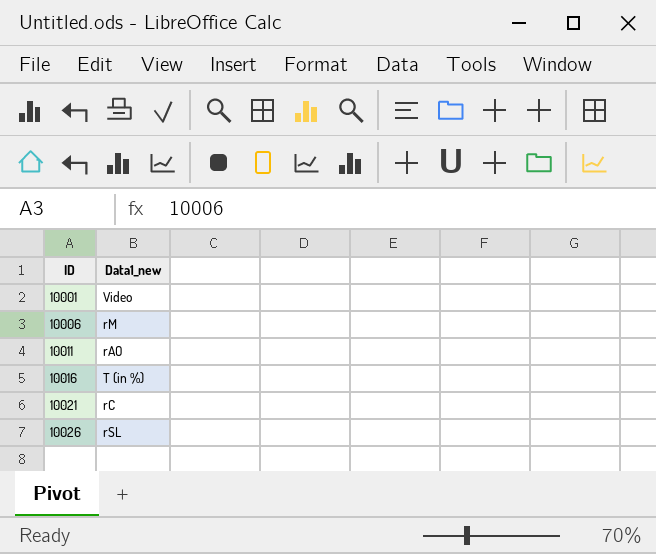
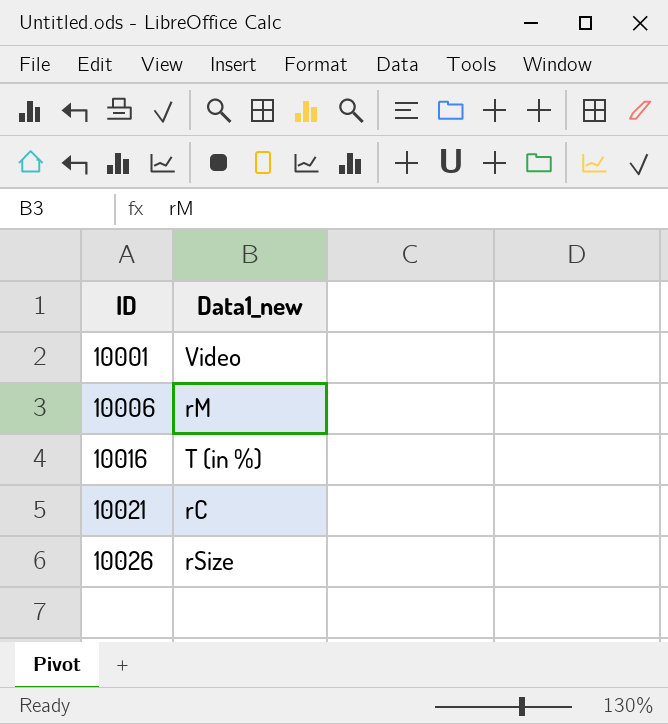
row 10011: rAO -> none
10026 | Data1_new: rSL -> rSize

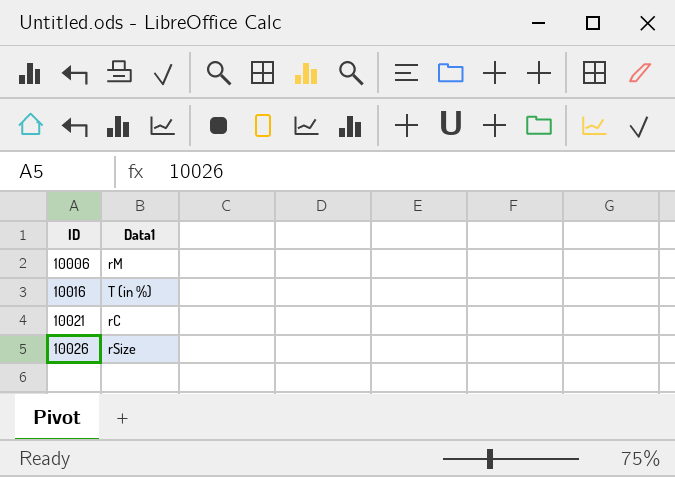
column name: Data1_new -> Data1
row 10001: Video -> none

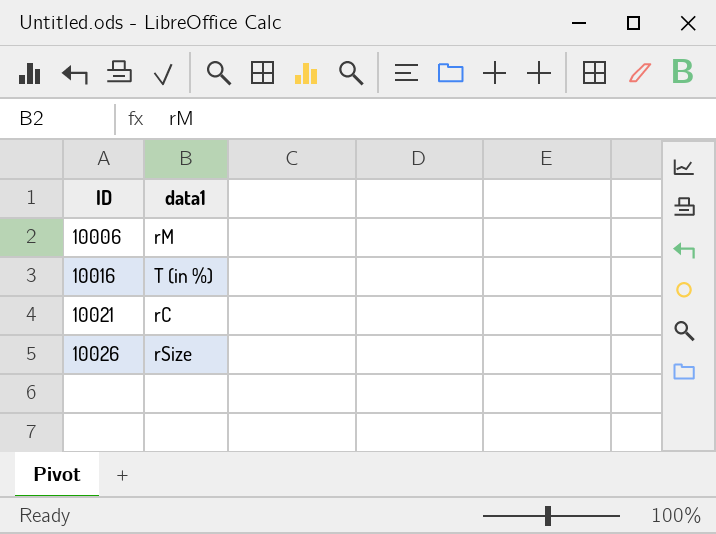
column name: Data1 -> data1

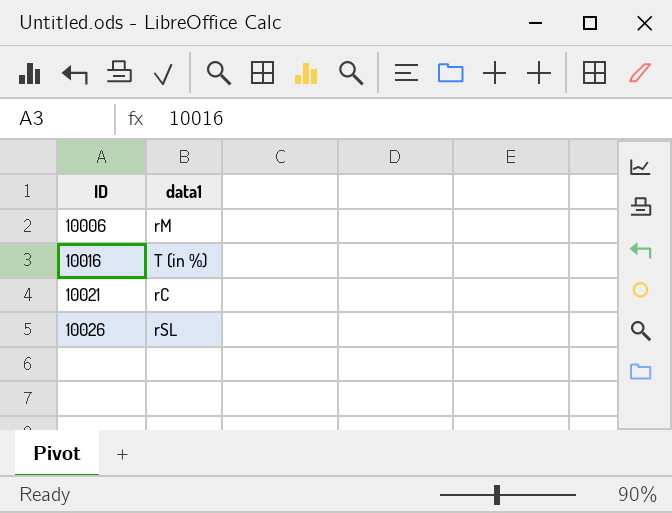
10026 | data1: rSize -> rSL

